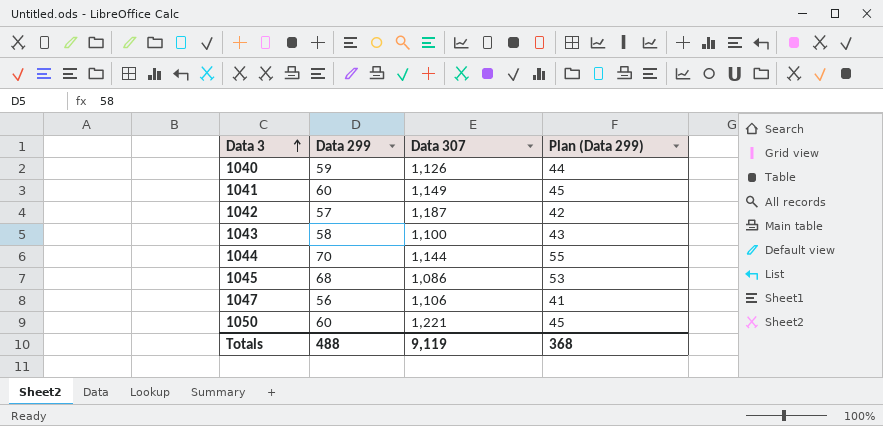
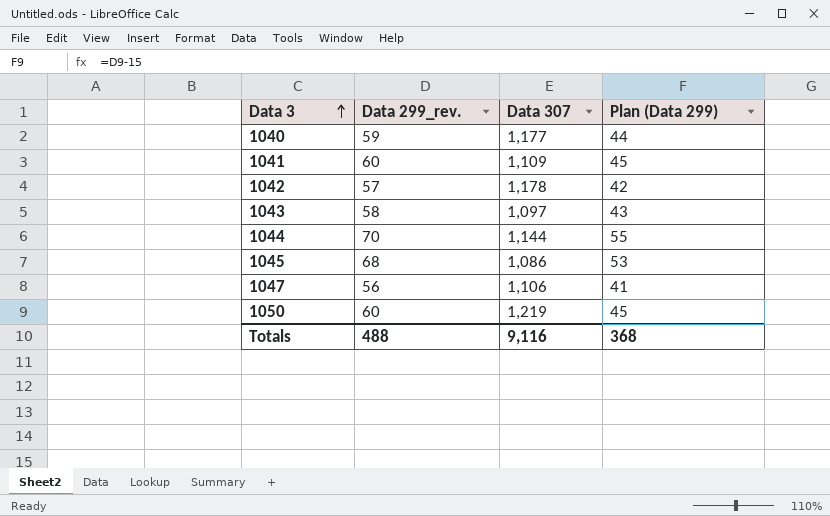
column name: Data 299 -> Data 299_rev.
1040 | Data 307: 1,126 -> 1,177
1041 | Data 307: 1,149 -> 1,109
1042 | Data 307: 1,187 -> 1,178
1043 | Data 307: 1,100 -> 1,097
1050 | Data 307: 1,221 -> 1,219
Totals | Data 307: 9,119 -> 9,116

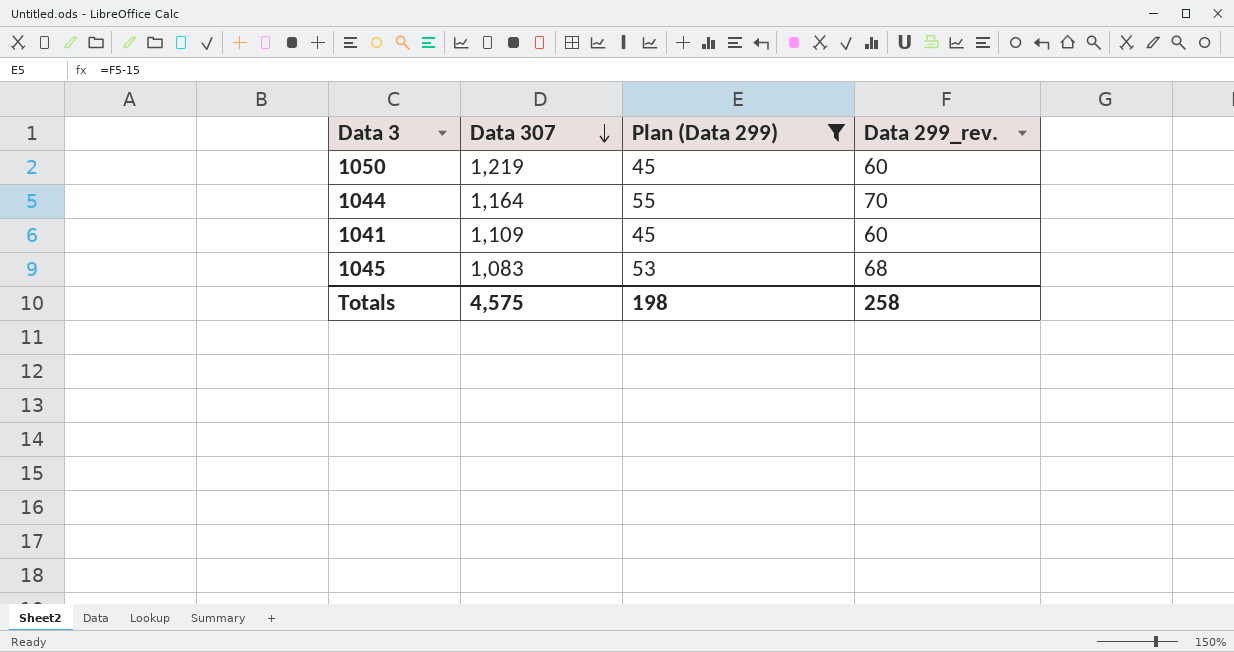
filter: none -> Plan (Data 299) >= 45
row order: Data 3 ascending -> Data 307 descending
column Data 299_rev. | position: 2 -> 4
1044 | Data 307: 1,144 -> 1,164
1045 | Data 307: 1,086 -> 1,083
Totals | Data 307: 9,116 -> 4,575
Totals | Plan (Data 299): 368 -> 198
Totals | Data 299_rev.: 488 -> 258

